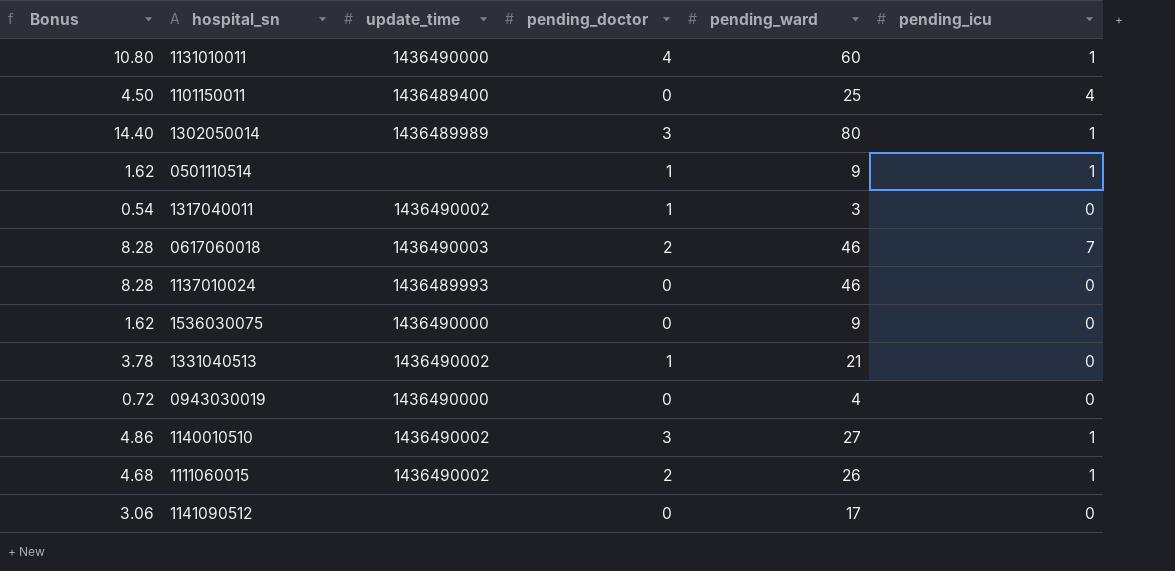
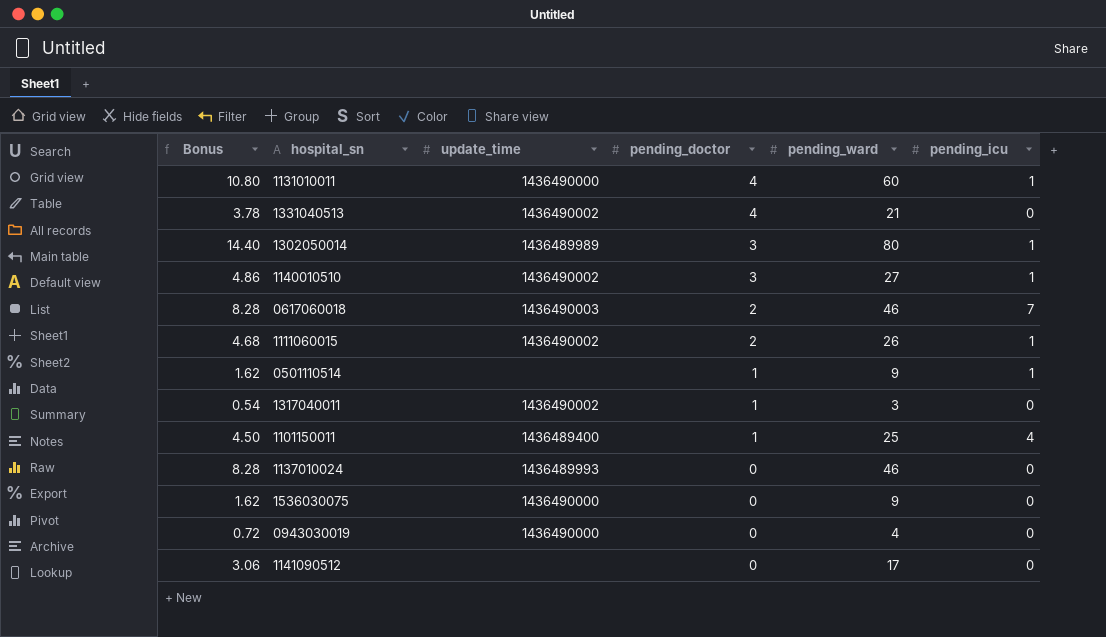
row order: none -> pending_doctor descending
1331040513 | pending_doctor: 1 -> 4
1101150011 | pending_doctor: 0 -> 1

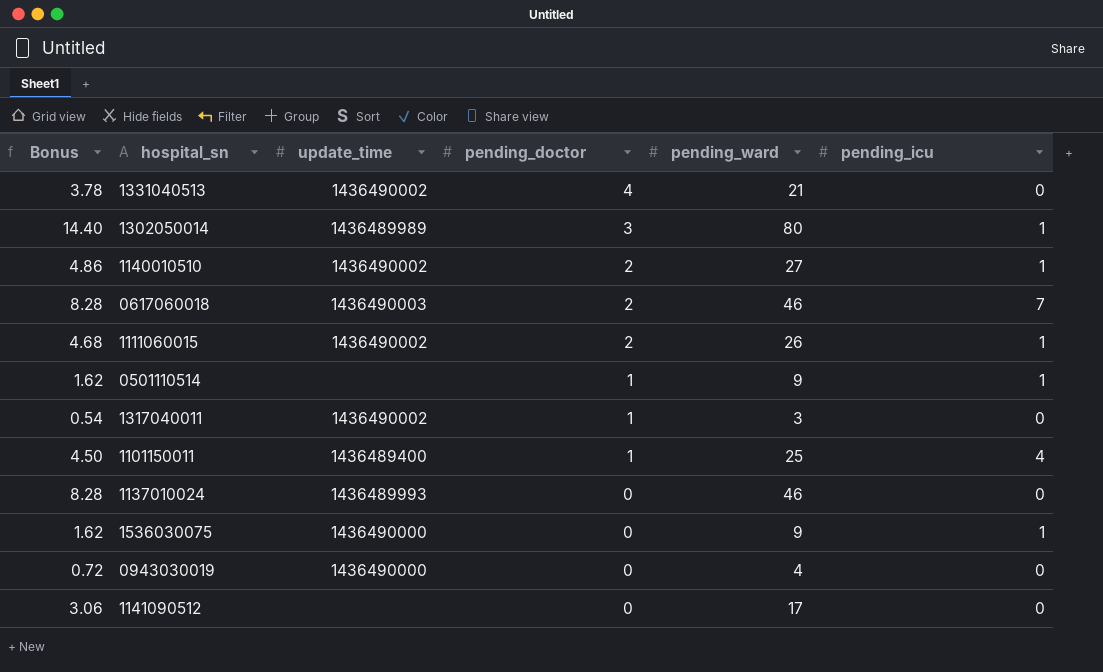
row 1131010011: 10.80 | 1436490000 | 4 | 60 | 1 -> none
1140010510 | pending_doctor: 3 -> 2
1536030075 | pending_icu: 0 -> 1

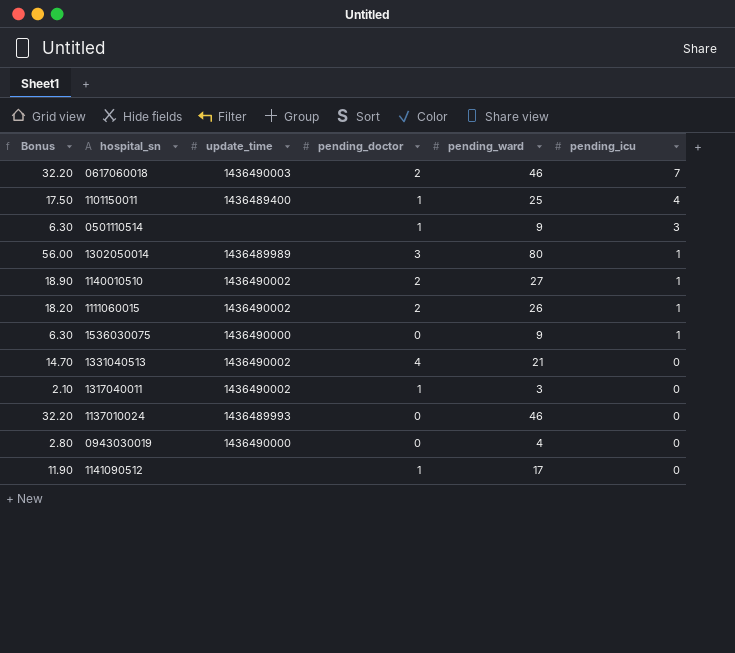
row order: pending_doctor descending -> pending_icu descending
column Bonus | formula: [pending_ward] * 0.18 -> [pending_ward] * 0.7
0501110514 | pending_icu: 1 -> 3
1141090512 | pending_doctor: 0 -> 1

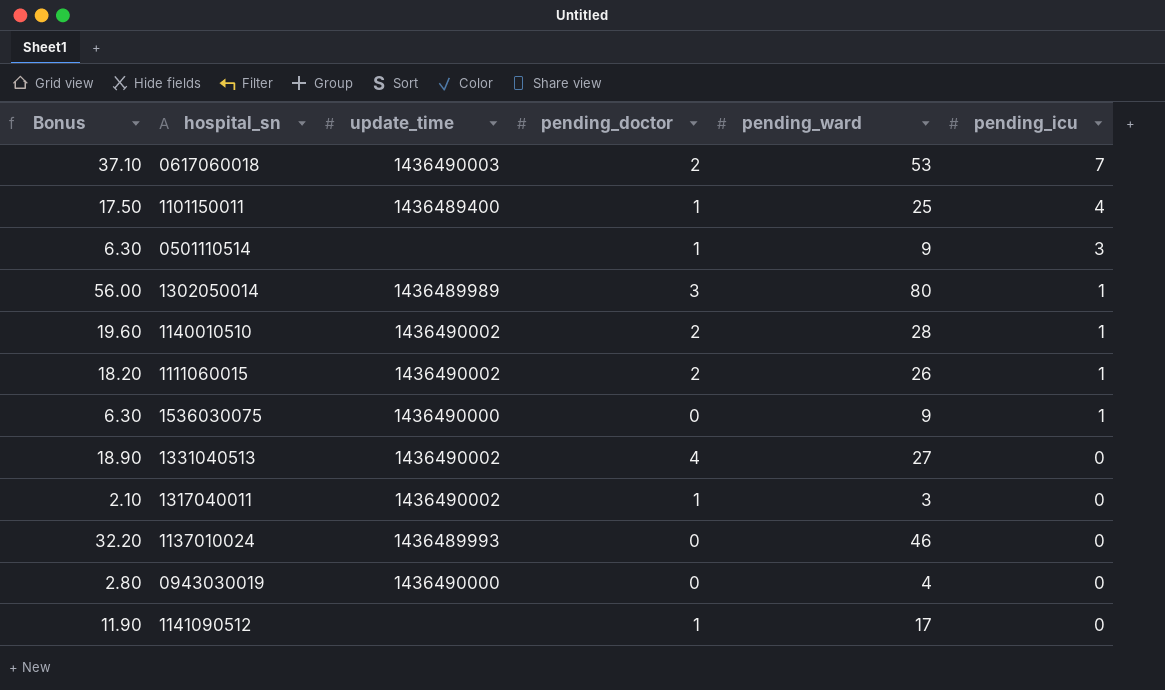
0617060018 | Bonus: 32.20 -> 37.10
0617060018 | pending_ward: 46 -> 53
1140010510 | Bonus: 18.90 -> 19.60
1140010510 | pending_ward: 27 -> 28
1331040513 | Bonus: 14.70 -> 18.90
1331040513 | pending_ward: 21 -> 27

